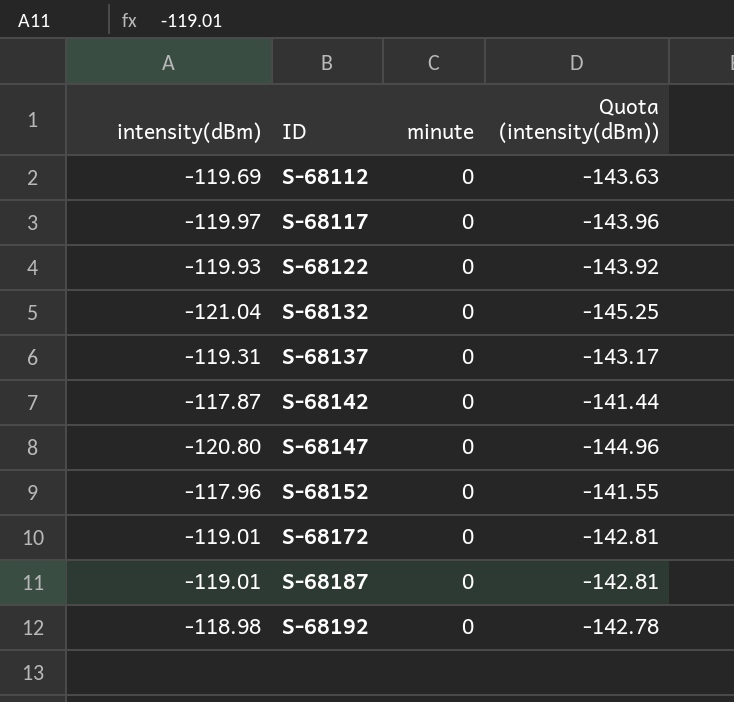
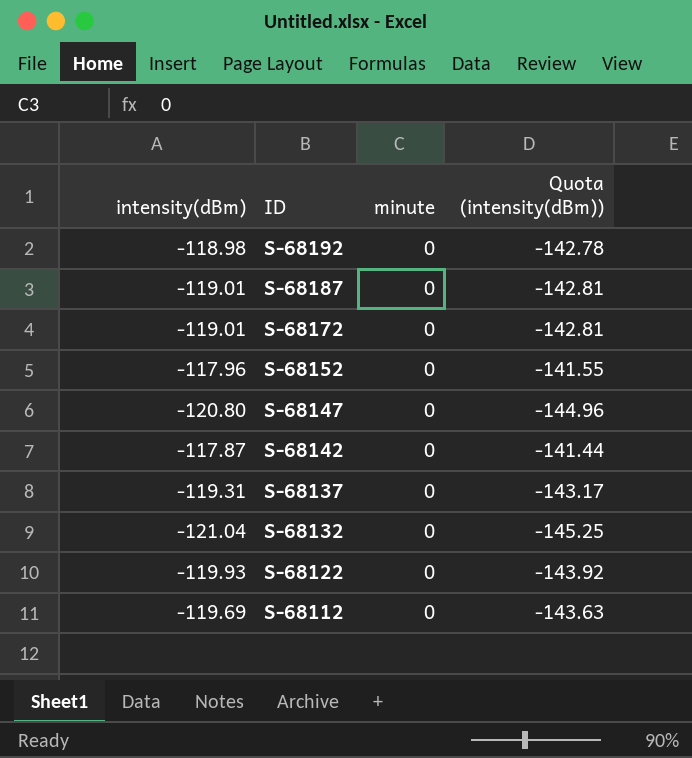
row order: ID ascending -> ID descending
row S-68117: -119.97 | 0 | -143.96 -> none

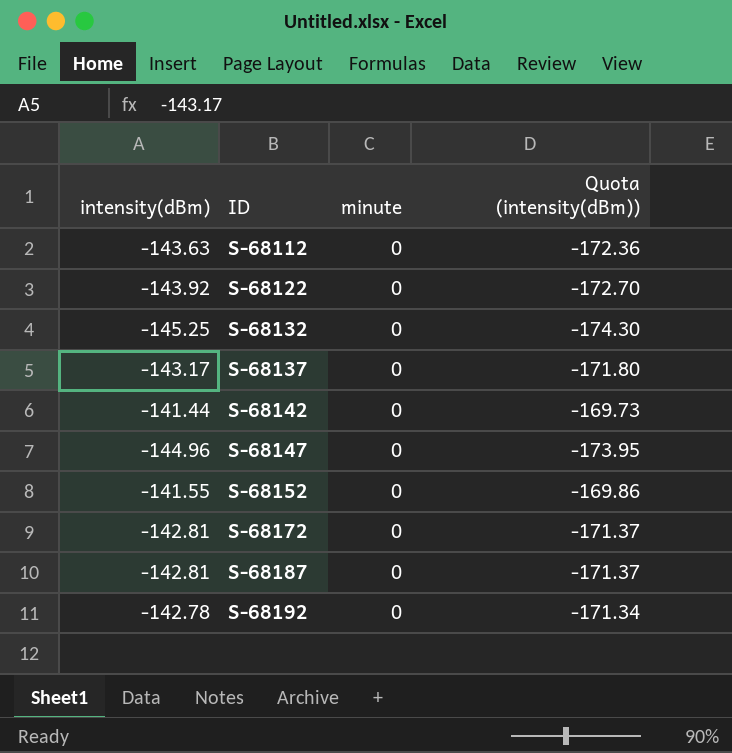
row order: ID descending -> ID ascending
S-68112 | intensity(dBm): -119.69 -> -143.63
S-68112 | Quota (intensity(dBm)): -143.63 -> -172.36
S-68122 | intensity(dBm): -119.93 -> -143.92
S-68122 | Quota (intensity(dBm)): -143.92 -> -172.70
S-68132 | intensity(dBm): -121.04 -> -145.25
S-68132 | Quota (intensity(dBm)): -145.25 -> -174.30
S-68137 | intensity(dBm): -119.31 -> -143.17
S-68137 | Quota (intensity(dBm)): -143.17 -> -171.80
S-68142 | intensity(dBm): -117.87 -> -141.44
S-68142 | Quota (intensity(dBm)): -141.44 -> -169.73
S-68147 | intensity(dBm): -120.80 -> -144.96
S-68147 | Quota (intensity(dBm)): -144.96 -> -173.95
S-68152 | intensity(dBm): -117.96 -> -141.55
S-68152 | Quota (intensity(dBm)): -141.55 -> -169.86
S-68172 | intensity(dBm): -119.01 -> -142.81
S-68172 | Quota (intensity(dBm)): -142.81 -> -171.37
S-68187 | intensity(dBm): -119.01 -> -142.81
S-68187 | Quota (intensity(dBm)): -142.81 -> -171.37
S-68192 | intensity(dBm): -118.98 -> -142.78
S-68192 | Quota (intensity(dBm)): -142.78 -> -171.34

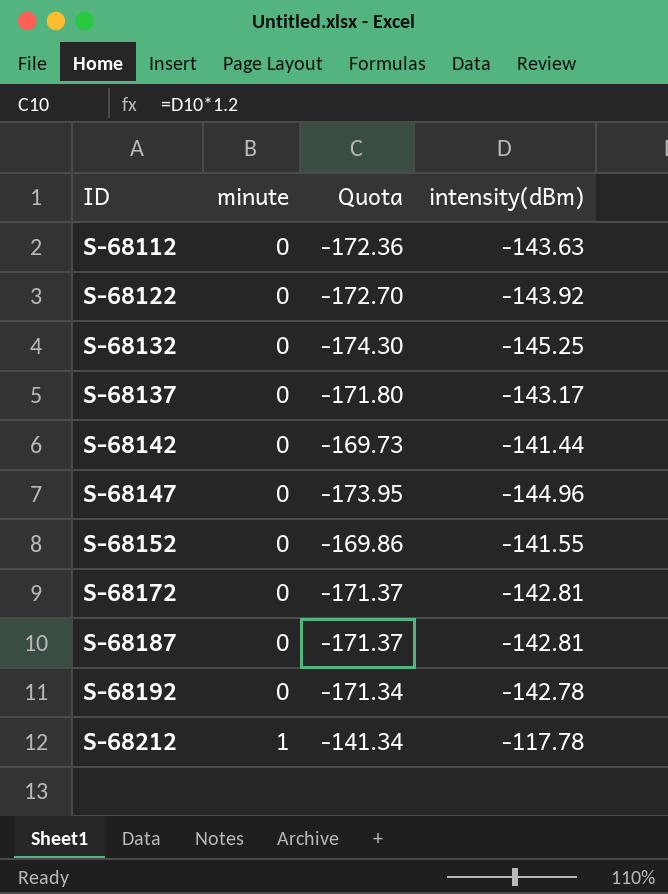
column name: Quota (intensity(dBm)) -> Quota
column intensity(dBm) | position: 1 -> 4
row S-68212: none -> 1 | -141.34 | -117.78

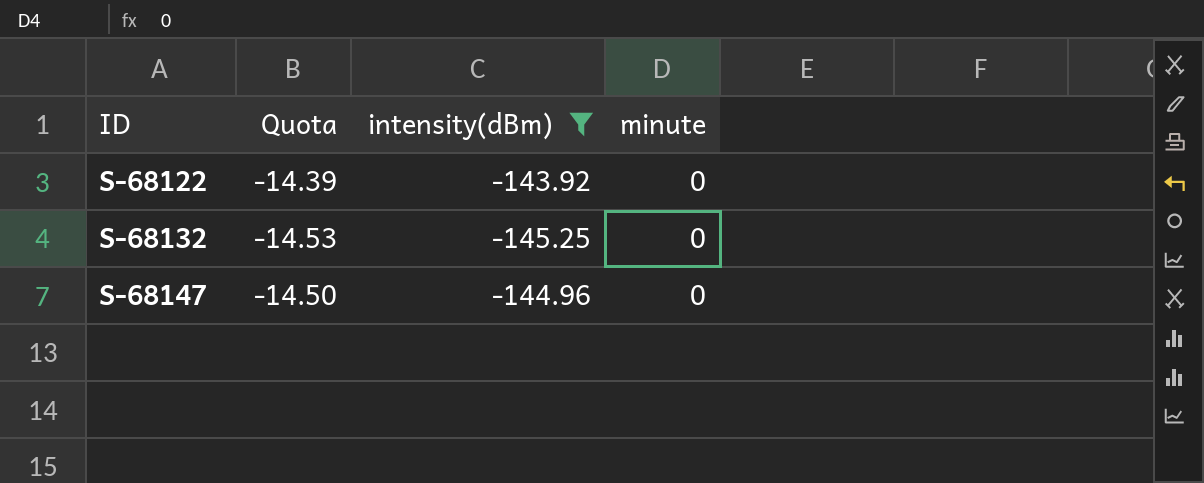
filter: none -> intensity(dBm) <= -143.92
column Quota | formula: [intensity(dBm)] * 1.2 -> [intensity(dBm)] * 0.1
column minute | position: 2 -> 4

